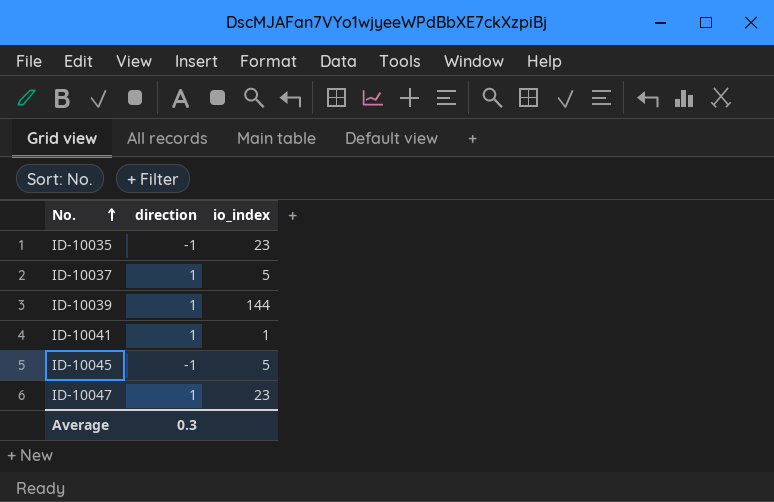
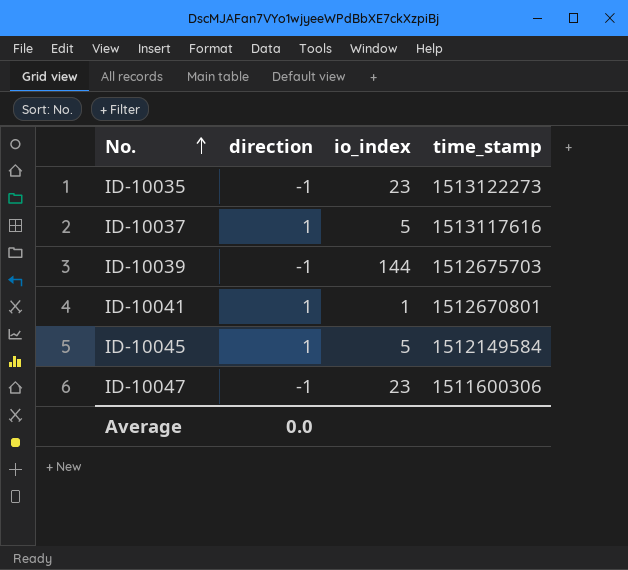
column time_stamp | position: none -> 4
ID-10039 | direction: 1 -> -1
ID-10045 | direction: -1 -> 1
ID-10047 | direction: 1 -> -1
Average | direction: 0.3 -> 0.0

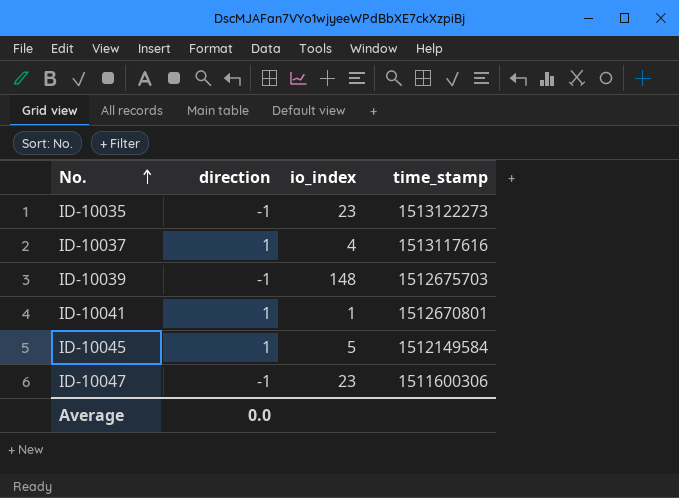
ID-10037 | io_index: 5 -> 4
ID-10039 | io_index: 144 -> 148

